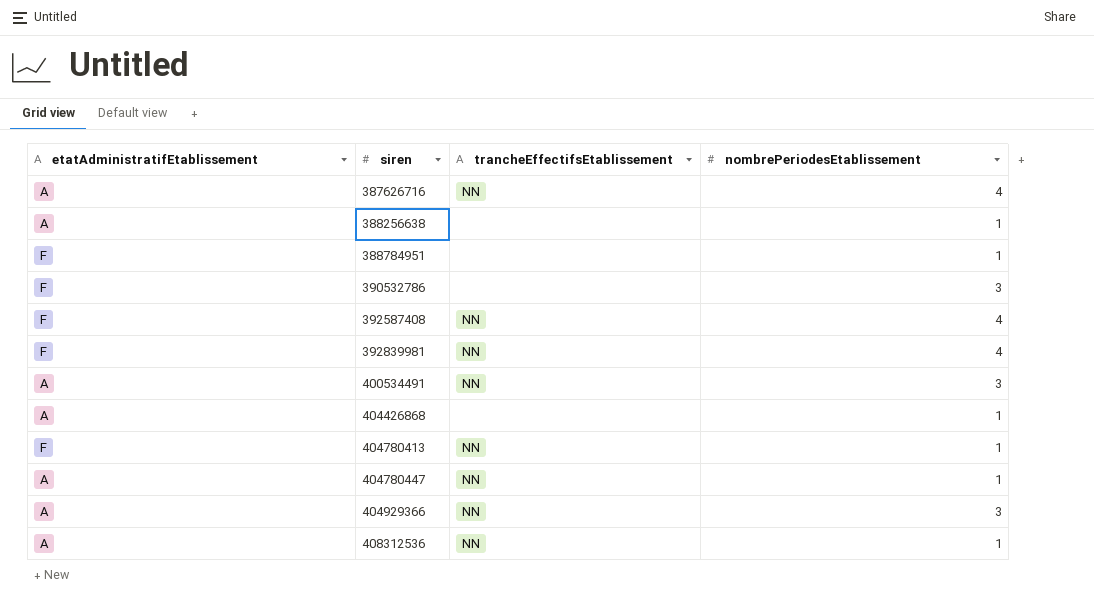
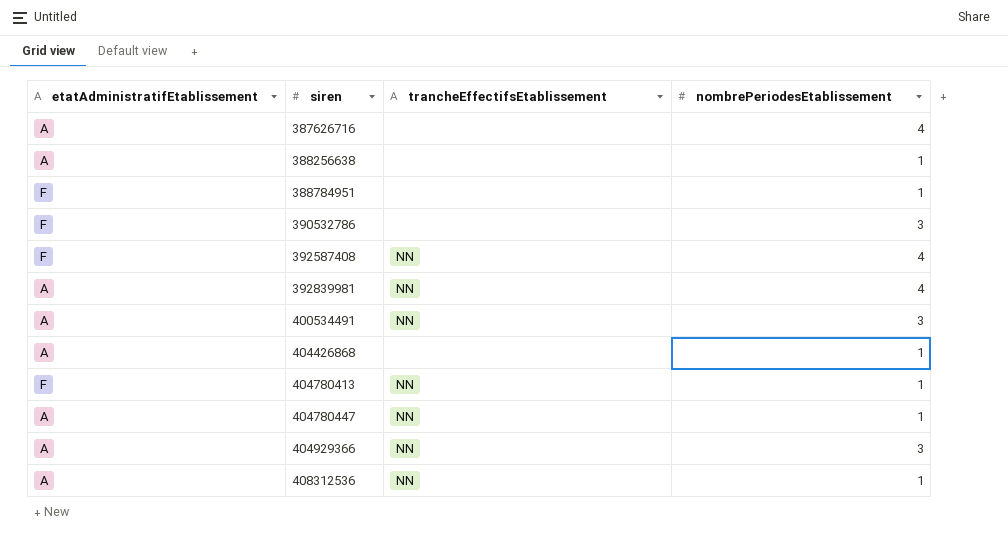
387626716 | trancheEffectifsEtablissement: NN -> none
392839981 | etatAdministratifEtablissement: F -> A

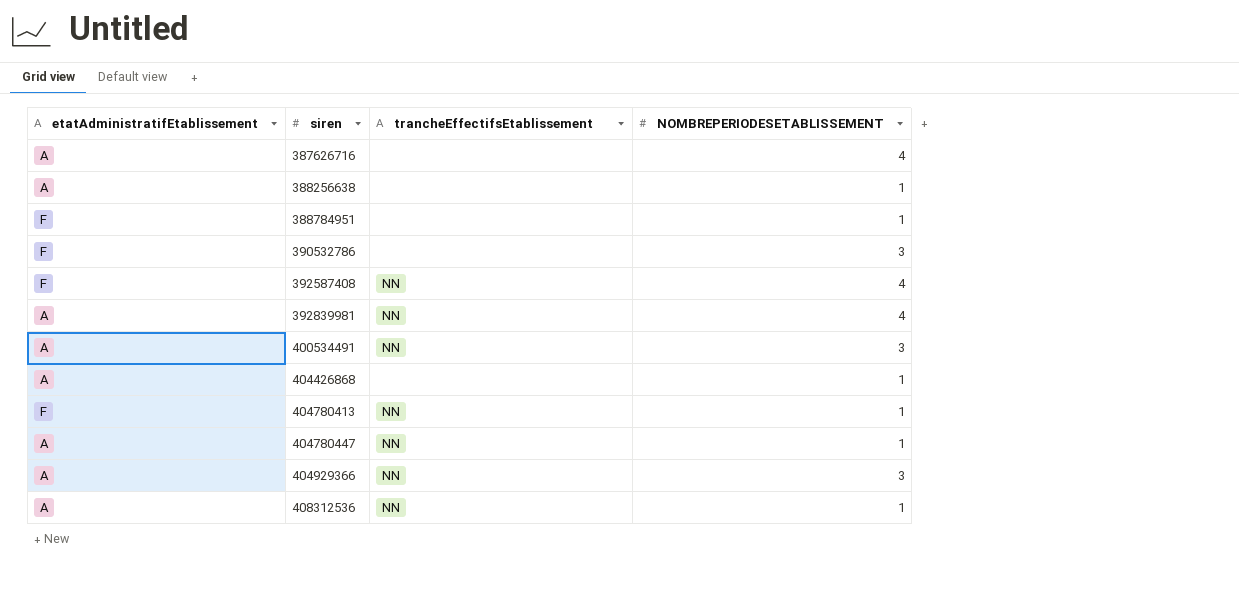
column name: nombrePeriodesEtablissement -> NOMBREPERIODESETABLISSEMENT

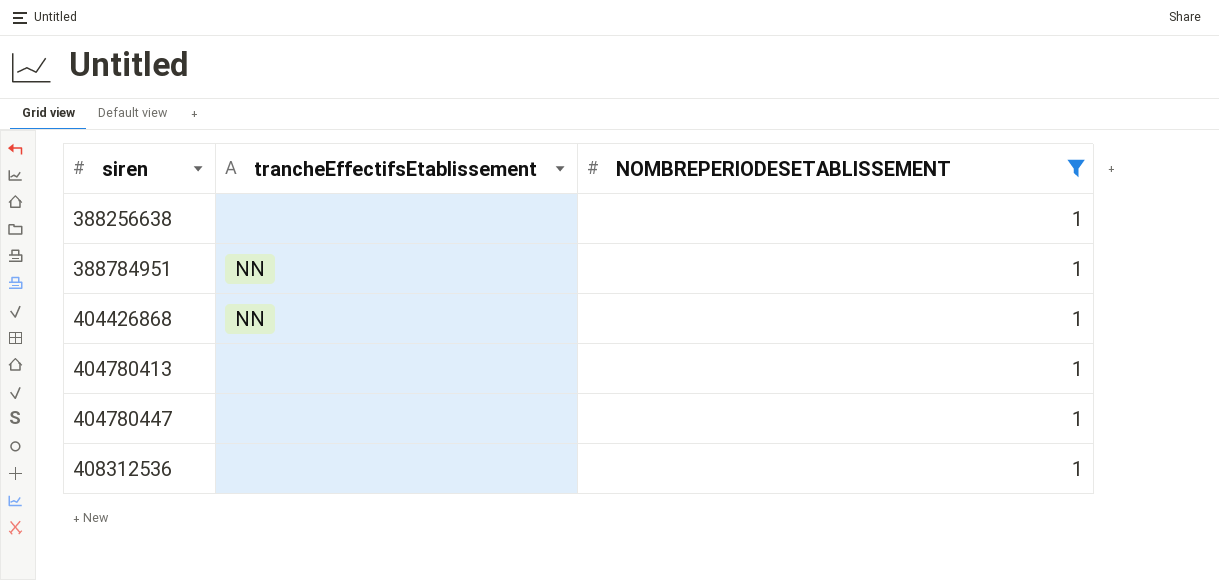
filter: none -> NOMBREPERIODESETABLISSEMENT = 1
column etatAdministratifEtablissement | position: 1 -> none
388784951 | trancheEffectifsEtablissement: none -> NN
404426868 | trancheEffectifsEtablissement: none -> NN
404780413 | trancheEffectifsEtablissement: NN -> none
404780447 | trancheEffectifsEtablissement: NN -> none
408312536 | trancheEffectifsEtablissement: NN -> none

